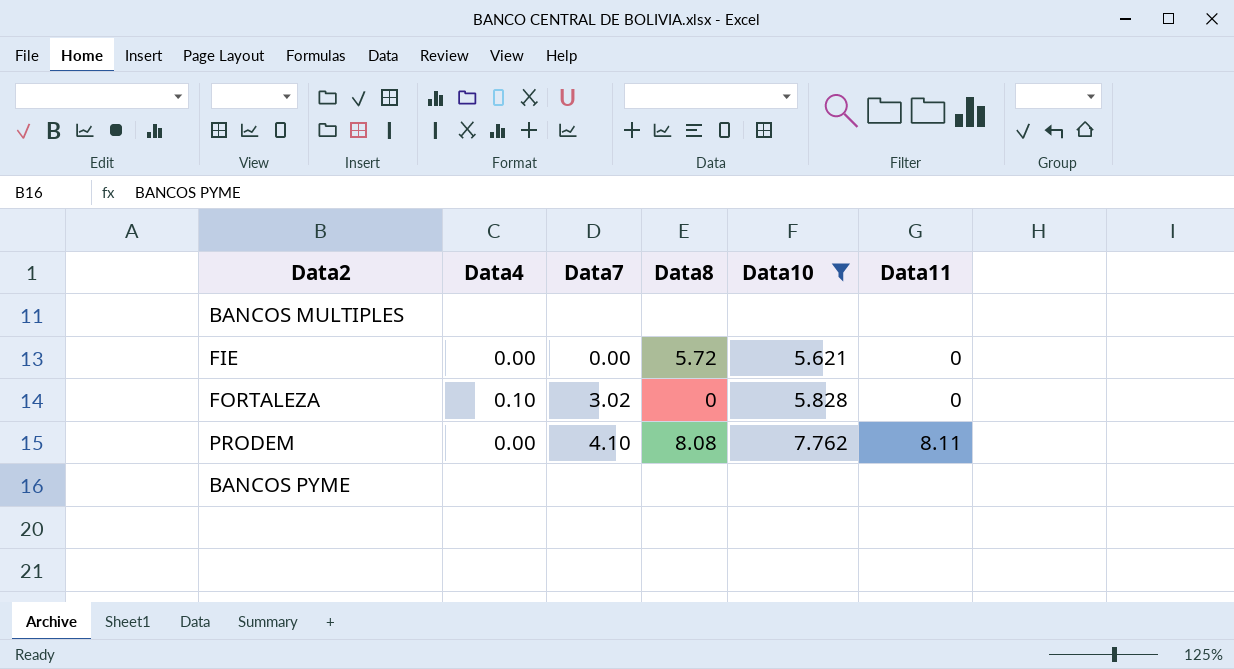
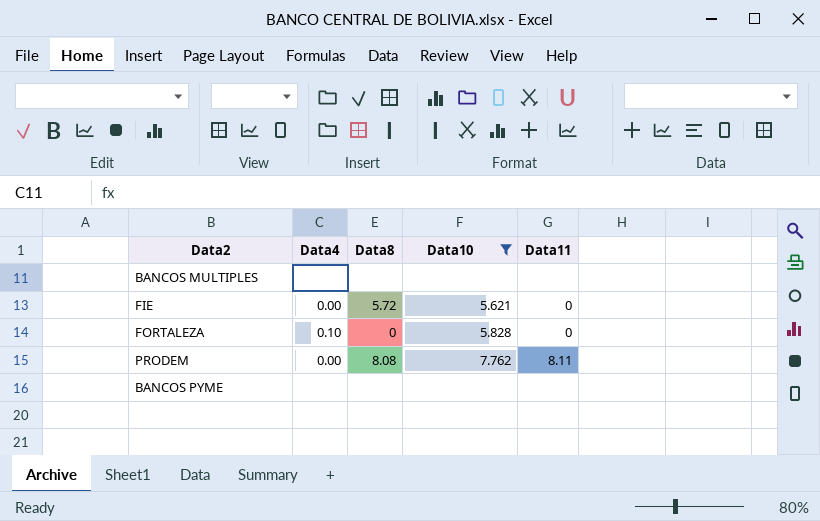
column Data7 | position: 3 -> none

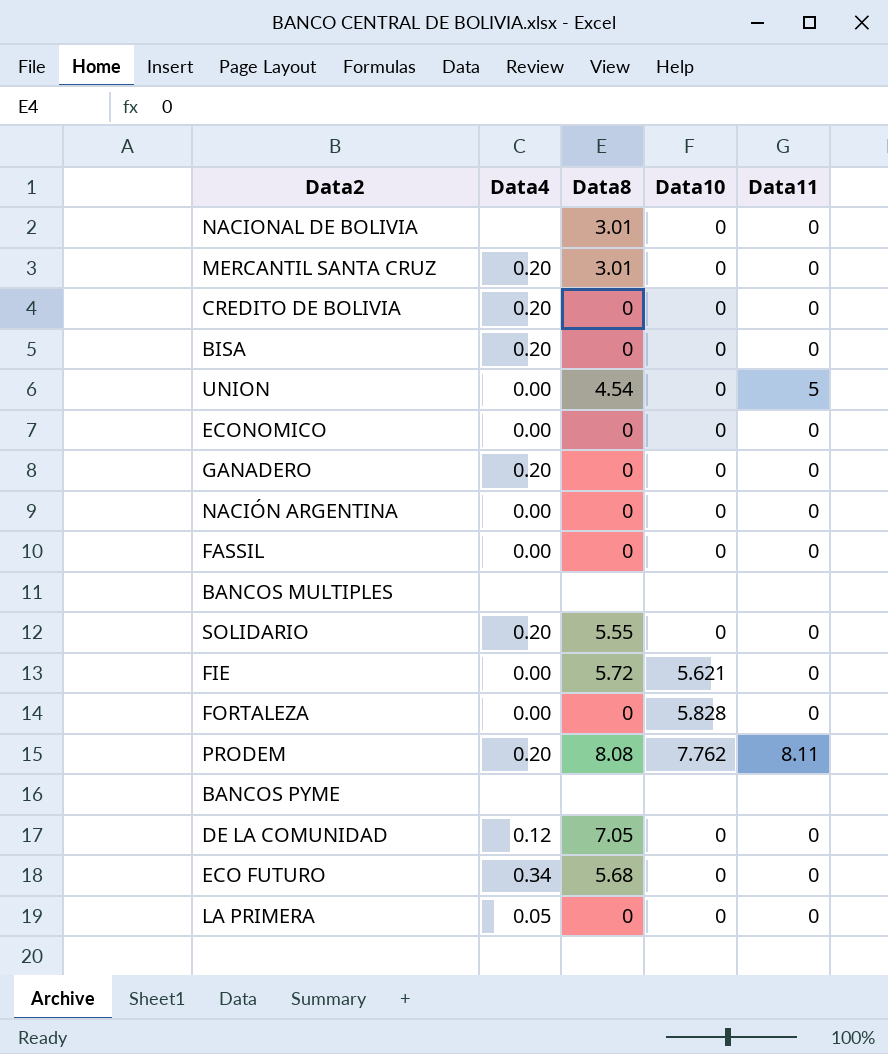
filter: Data10 != 0 -> none
FORTALEZA | Data4: 0.10 -> 0.00
PRODEM | Data4: 0.00 -> 0.20

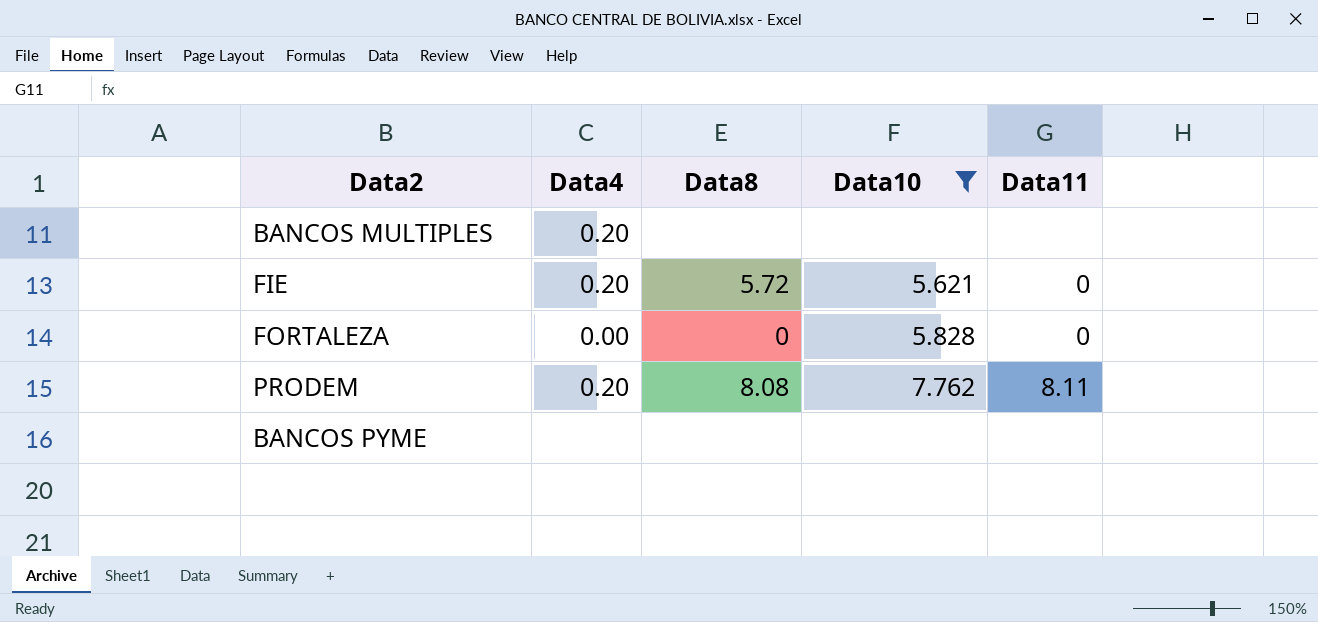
filter: none -> Data10 != 0
BANCOS MULTIPLES | Data4: none -> 0.20
FIE | Data4: 0.00 -> 0.20

